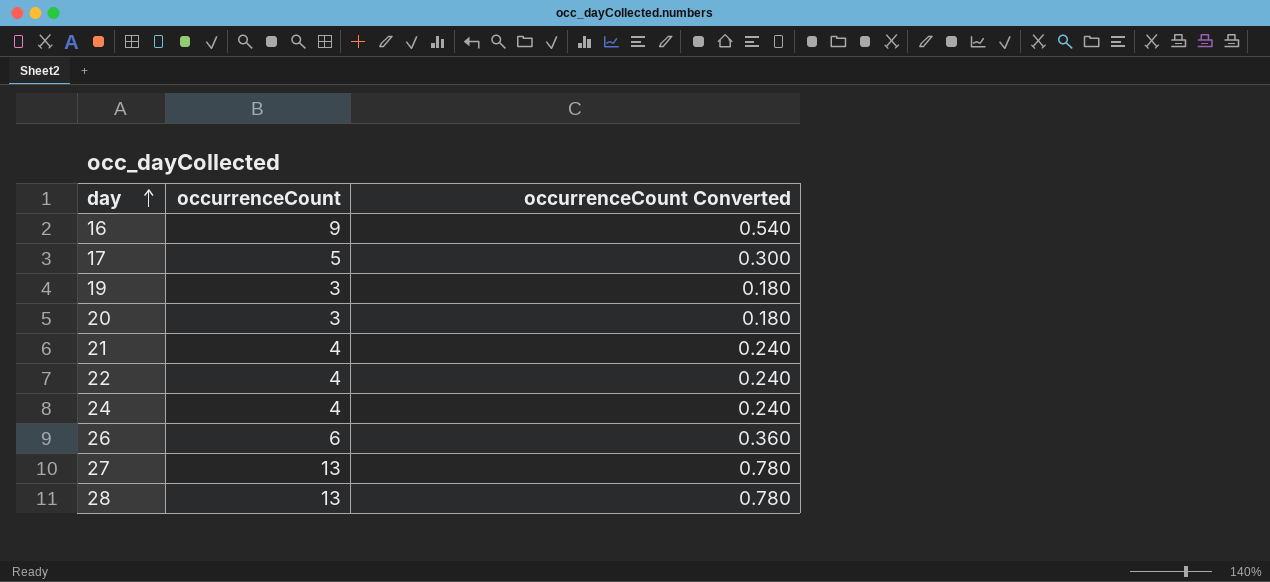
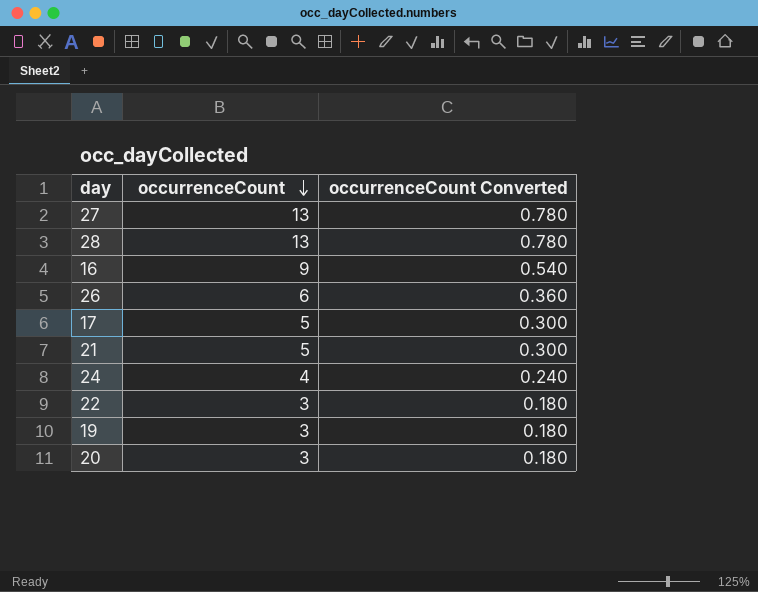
row order: day ascending -> occurrenceCount descending
21 | occurrenceCount: 4 -> 5
21 | occurrenceCount Converted: 0.240 -> 0.300
22 | occurrenceCount: 4 -> 3
22 | occurrenceCount Converted: 0.240 -> 0.180

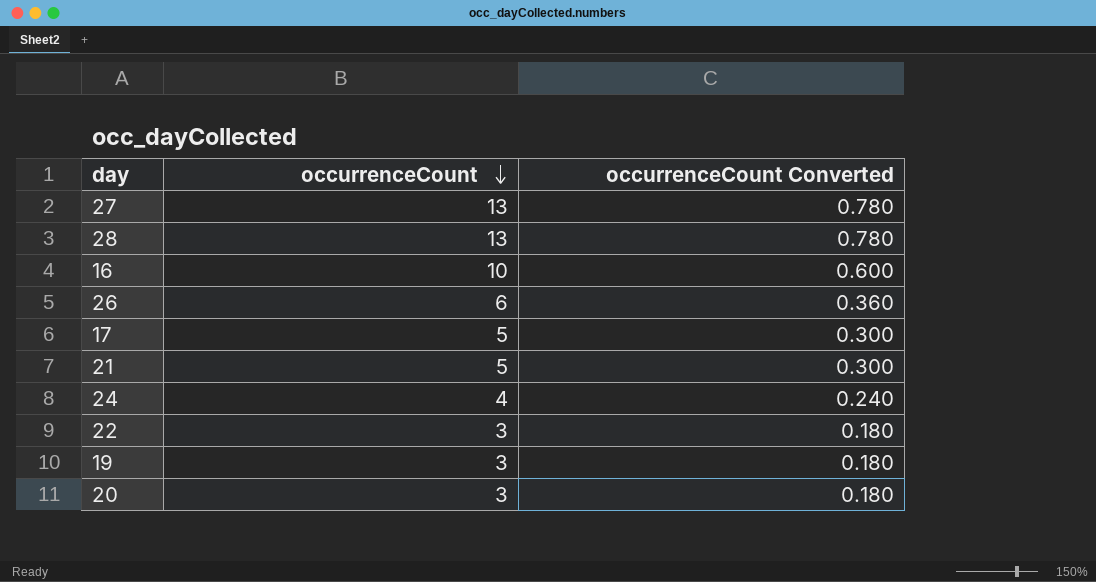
16 | occurrenceCount: 9 -> 10
16 | occurrenceCount Converted: 0.540 -> 0.600

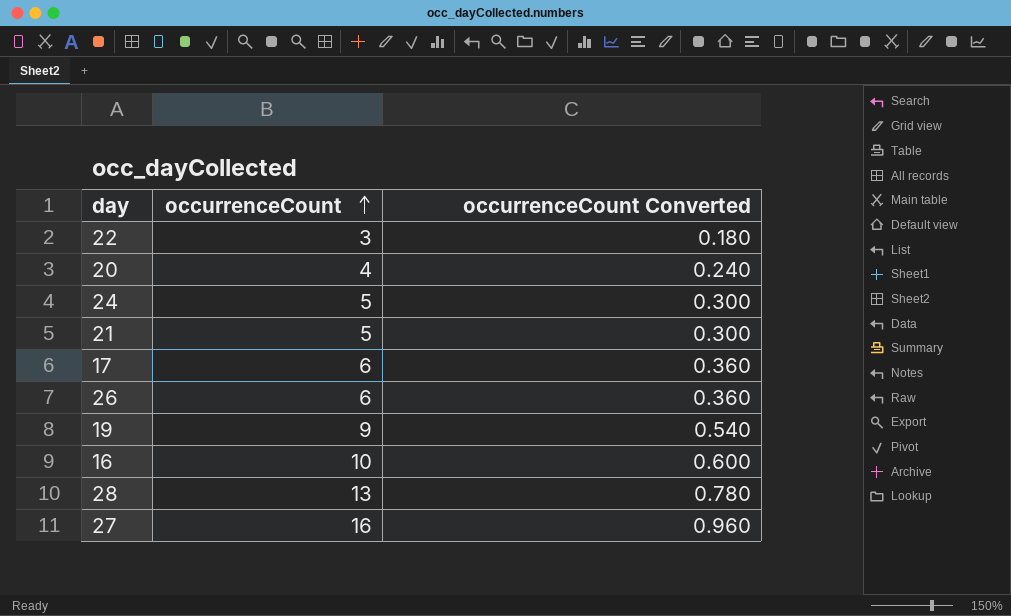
row order: occurrenceCount descending -> occurrenceCount ascending
20 | occurrenceCount: 3 -> 4
20 | occurrenceCount Converted: 0.180 -> 0.240
24 | occurrenceCount: 4 -> 5
24 | occurrenceCount Converted: 0.240 -> 0.300
17 | occurrenceCount: 5 -> 6
17 | occurrenceCount Converted: 0.300 -> 0.360
19 | occurrenceCount: 3 -> 9
19 | occurrenceCount Converted: 0.180 -> 0.540
27 | occurrenceCount: 13 -> 16
27 | occurrenceCount Converted: 0.780 -> 0.960

